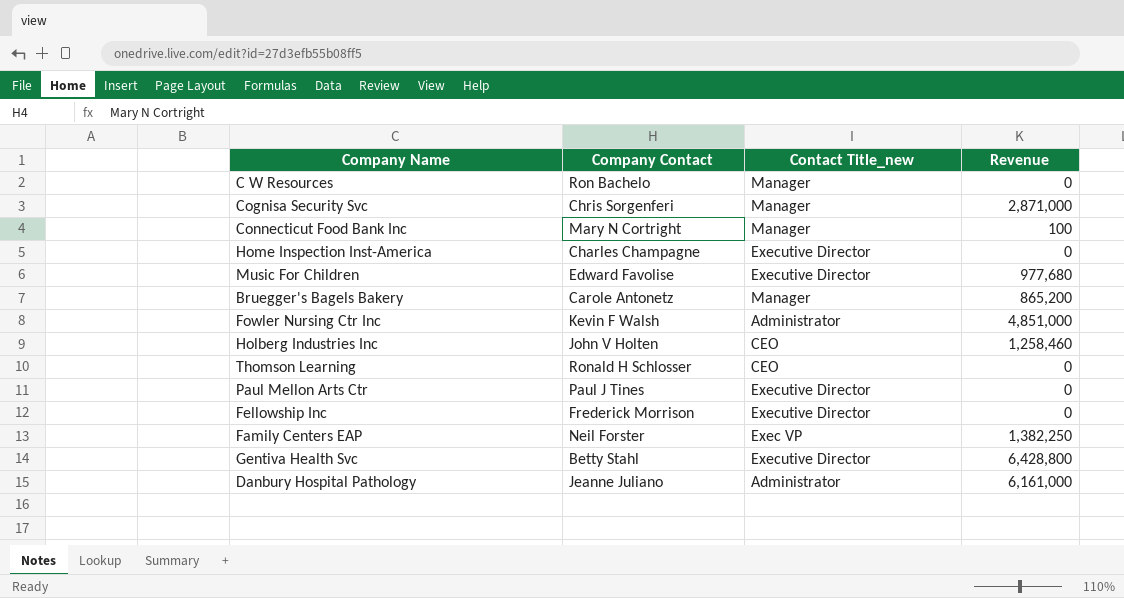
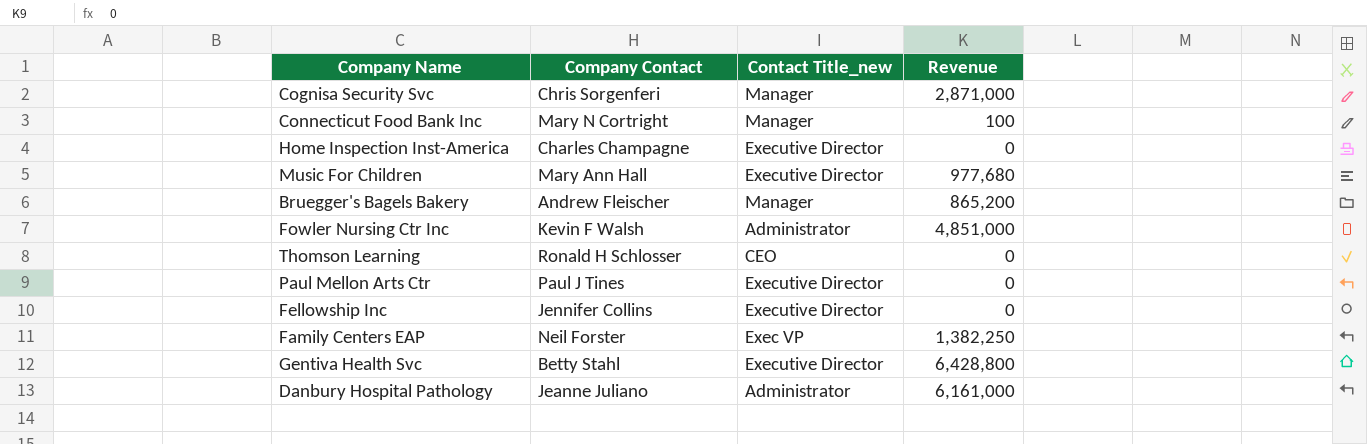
row C W Resources: Ron Bachelo | Manager | 0 -> none
row Holberg Industries Inc: John V Holten | CEO | 1,258,460 -> none
Music For Children | Company Contact: Edward Favolise -> Mary Ann Hall
Bruegger's Bagels Bakery | Company Contact: Carole Antonetz -> Andrew Fleischer
Fellowship Inc | Company Contact: Frederick Morrison -> Jennifer Collins

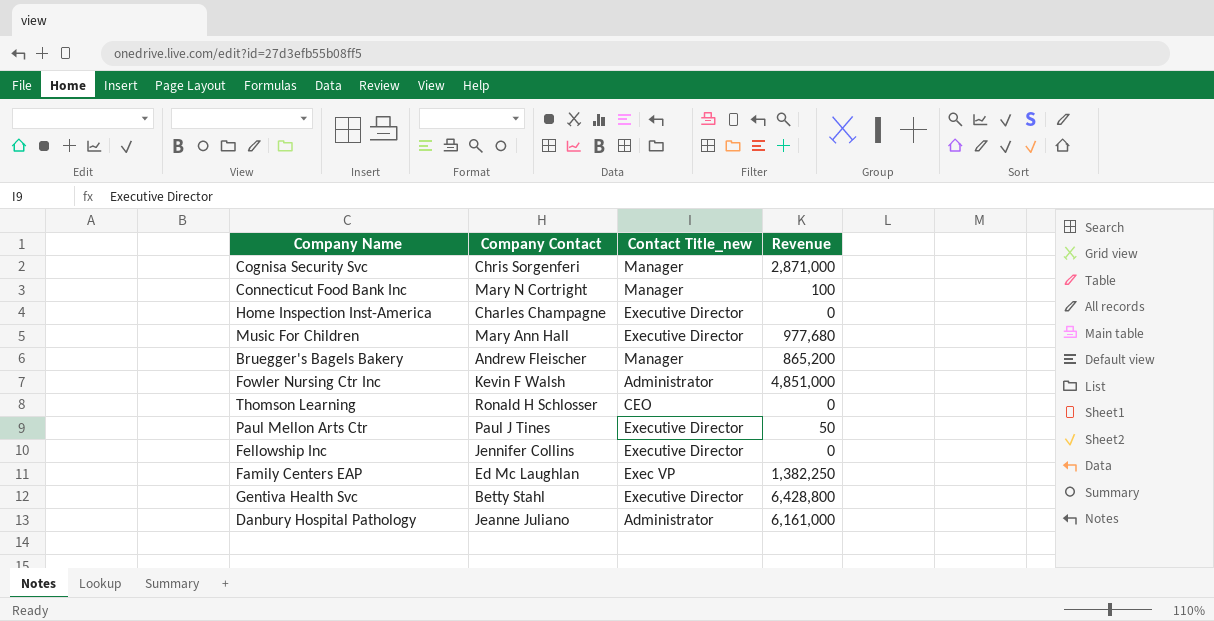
Paul Mellon Arts Ctr | Revenue: 0 -> 50
Family Centers EAP | Company Contact: Neil Forster -> Ed Mc Laughlan

